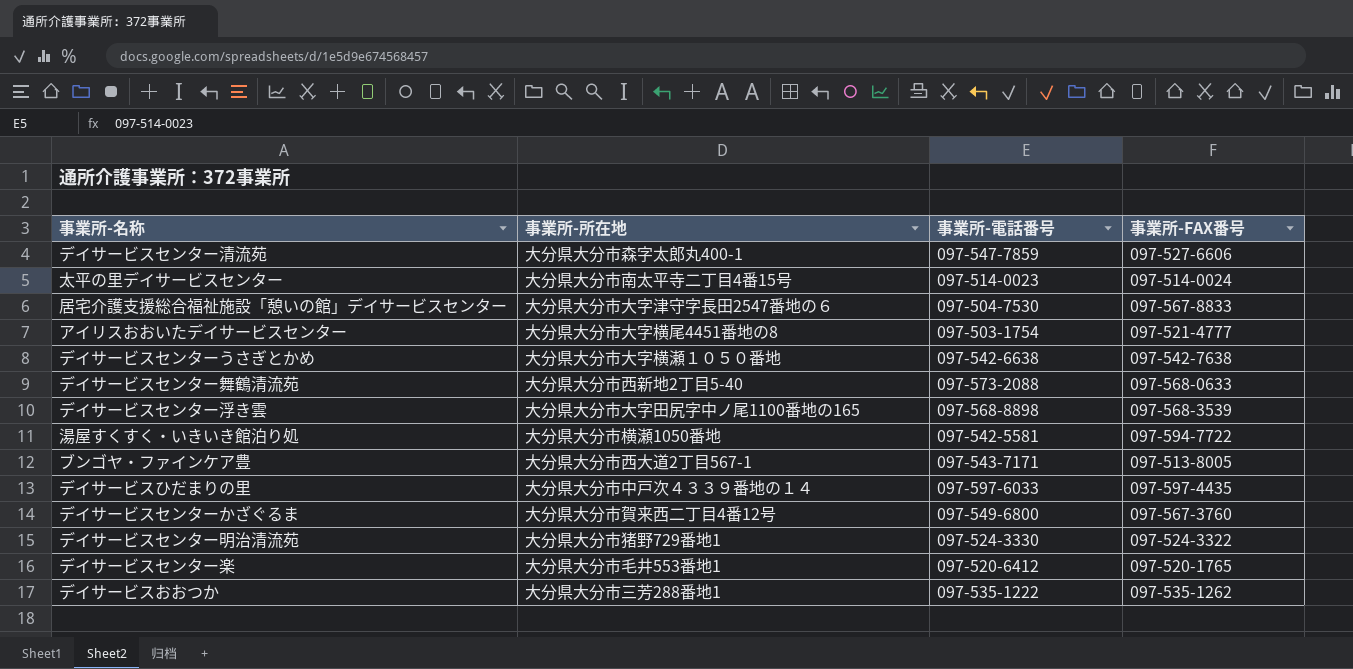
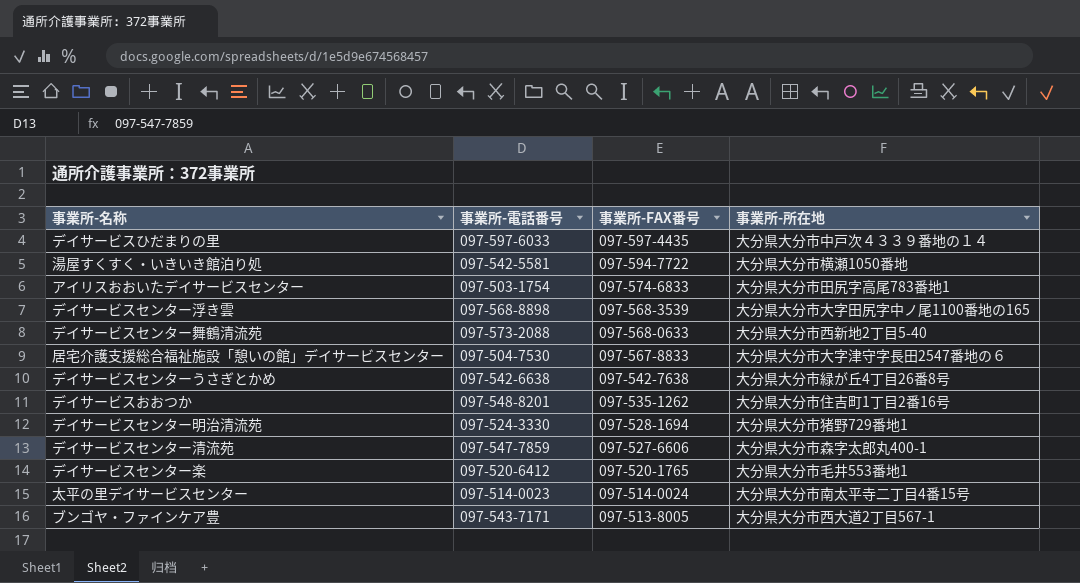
row order: none -> 事業所-FAX番号 descending
column 事業所-所在地 | position: 2 -> 4
row デイサービスセンターかざぐるま: 大分県大分市賀来西二丁目4番12号 | 097-549-6800 | 097-567-3760 -> none
アイリスおおいたデイサービスセンター | 事業所-FAX番号: 097-521-4777 -> 097-574-6833
アイリスおおいたデイサービスセンター | 事業所-所在地: 大分県大分市大字横尾4451番地の8 -> 大分県大分市田尻字高尾783番地1
デイサービスセンターうさぎとかめ | 事業所-所在地: 大分県大分市大字横瀬１０５０番地 -> 大分県大分市緑が丘4丁目26番8号
デイサービスおおつか | 事業所-電話番号: 097-535-1222 -> 097-548-8201
デイサービスおおつか | 事業所-所在地: 大分県大分市三芳288番地1 -> 大分県大分市住吉町1丁目2番16号
デイサービスセンター明治清流苑 | 事業所-FAX番号: 097-524-3322 -> 097-528-1694

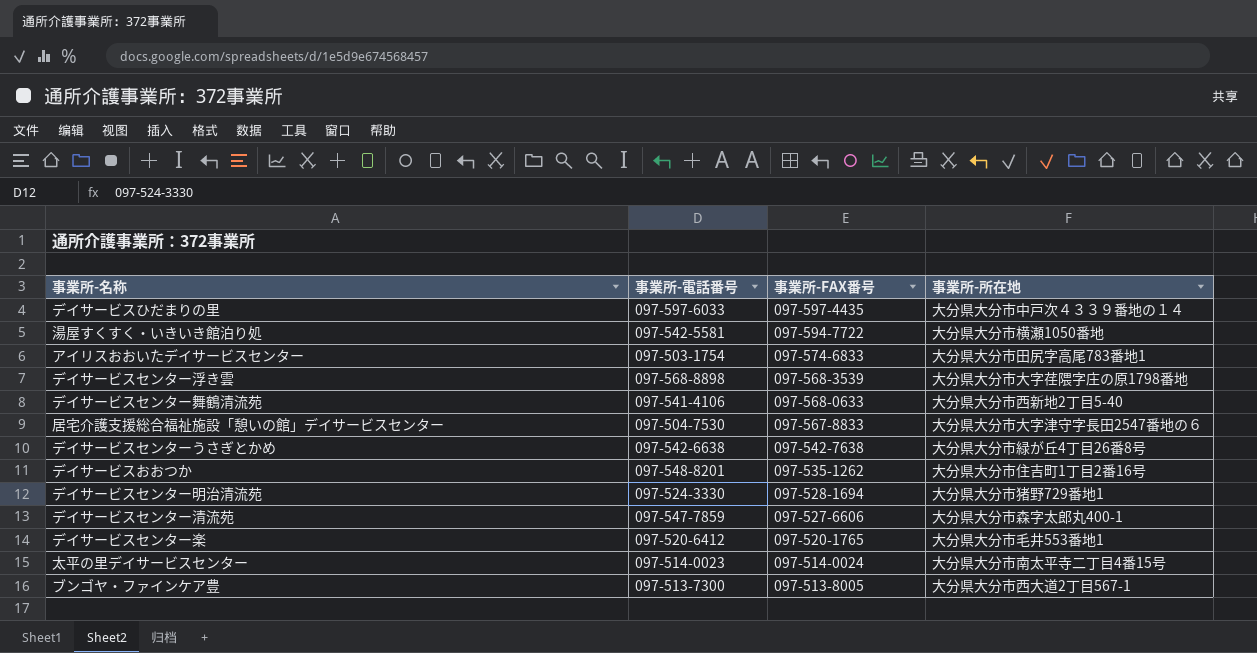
デイサービスセンター浮き雲 | 事業所-所在地: 大分県大分市大字田尻字中ノ尾1100番地の165 -> 大分県大分市大字荏隈字庄の原1798番地
デイサービスセンター舞鶴清流苑 | 事業所-電話番号: 097-573-2088 -> 097-541-4106
ブンゴヤ・ファインケア豊 | 事業所-電話番号: 097-543-7171 -> 097-513-7300

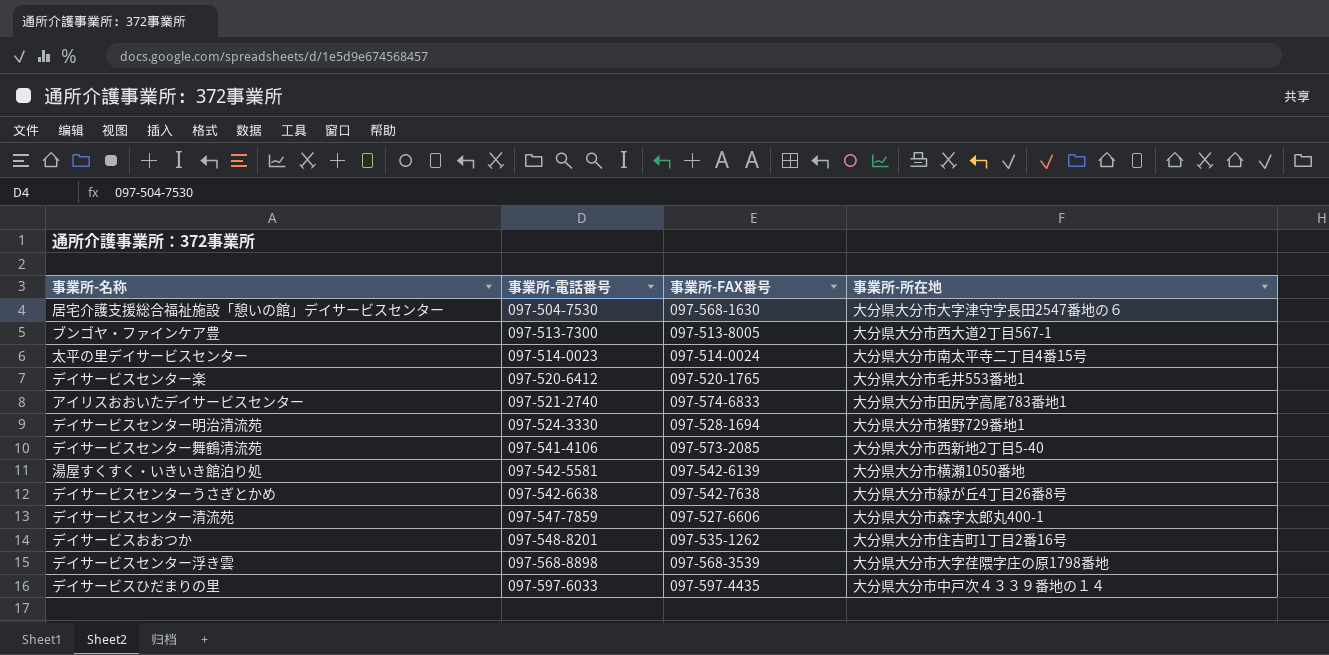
row order: 事業所-FAX番号 descending -> 事業所-電話番号 ascending
居宅介護支援総合福祉施設「憩いの館」デイサービスセンター | 事業所-FAX番号: 097-567-8833 -> 097-568-1630
アイリスおおいたデイサービスセンター | 事業所-電話番号: 097-503-1754 -> 097-521-2740
デイサービスセンター舞鶴清流苑 | 事業所-FAX番号: 097-568-0633 -> 097-573-2085
湯屋すくすく・いきいき館泊り処 | 事業所-FAX番号: 097-594-7722 -> 097-542-6139

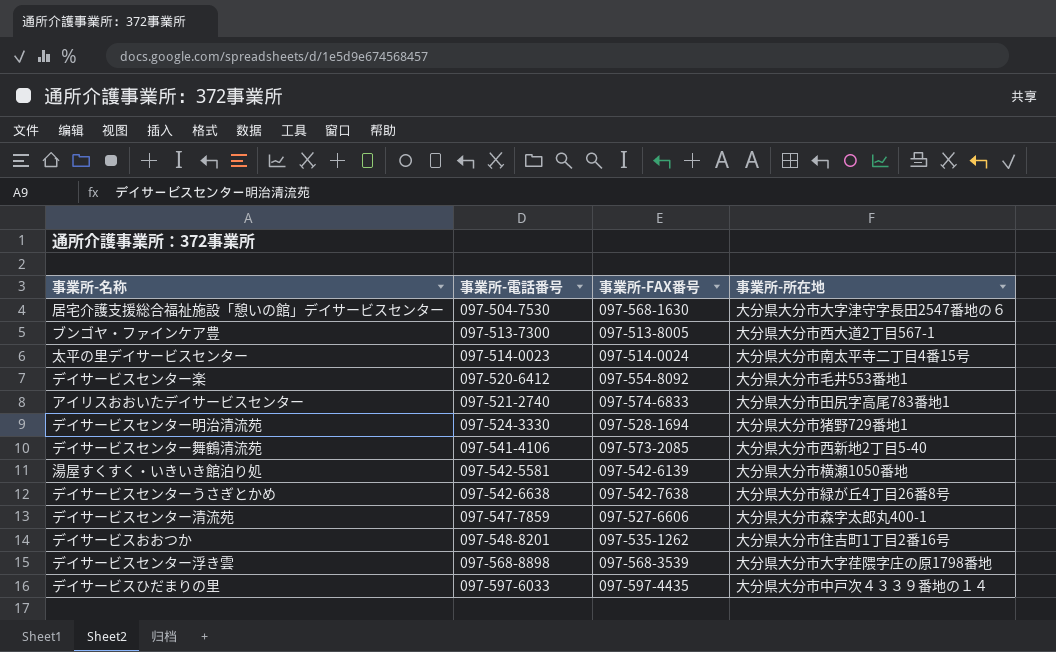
デイサービスセンター楽 | 事業所-FAX番号: 097-520-1765 -> 097-554-8092

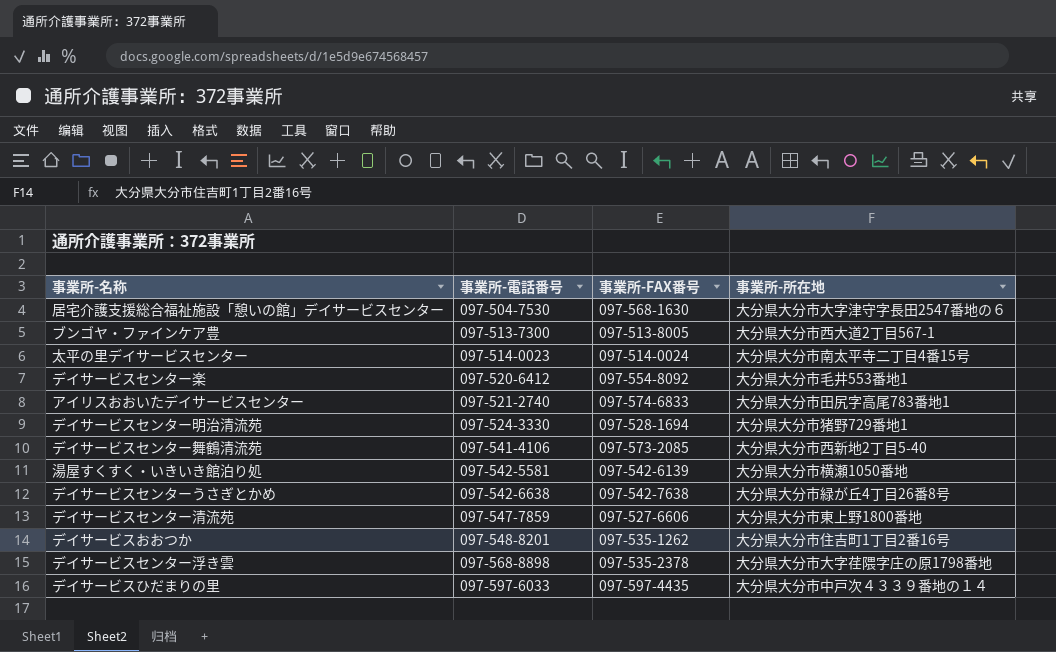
デイサービスセンター清流苑 | 事業所-所在地: 大分県大分市森字太郎丸400-1 -> 大分県大分市東上野1800番地
デイサービスセンター浮き雲 | 事業所-FAX番号: 097-568-3539 -> 097-535-2378

